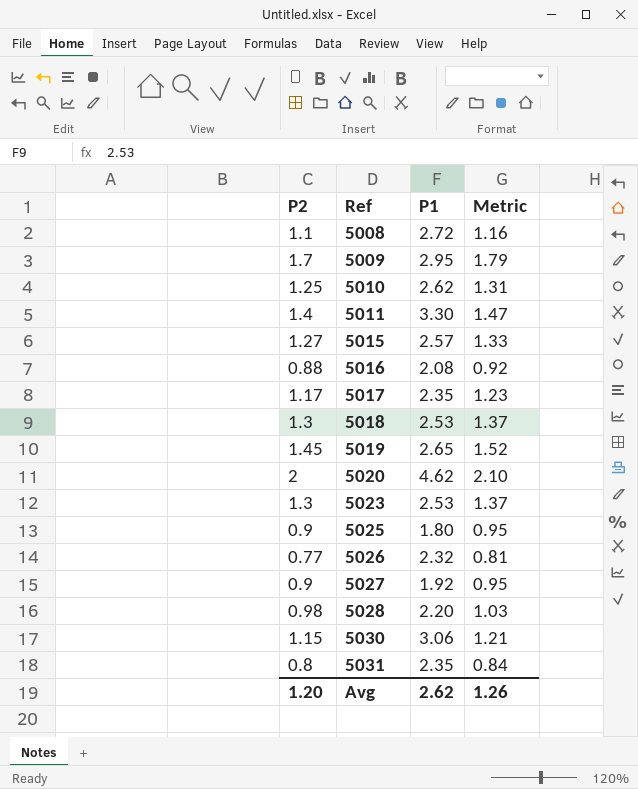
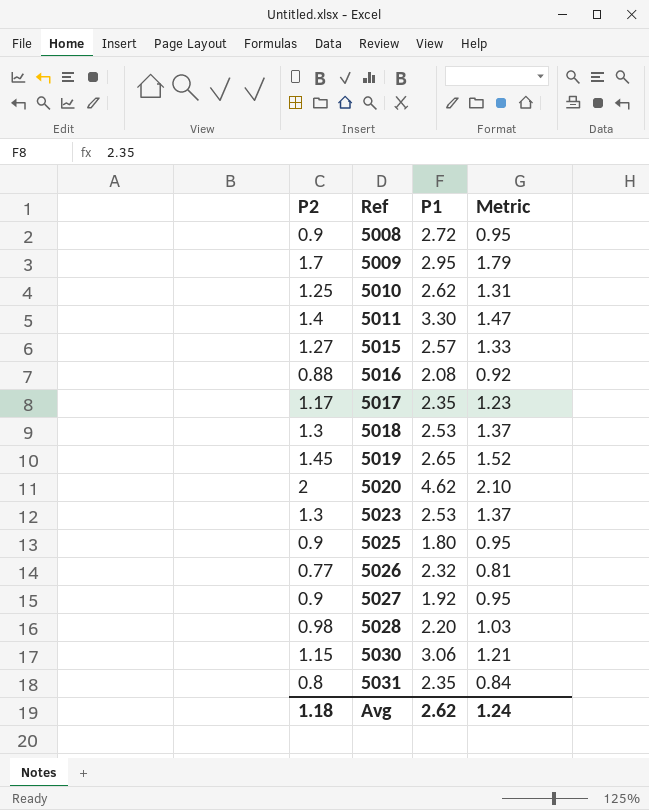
5008 | P2: 1.1 -> 0.9
5008 | Metric: 1.16 -> 0.95
Avg | P2: 1.20 -> 1.18
Avg | Metric: 1.26 -> 1.24

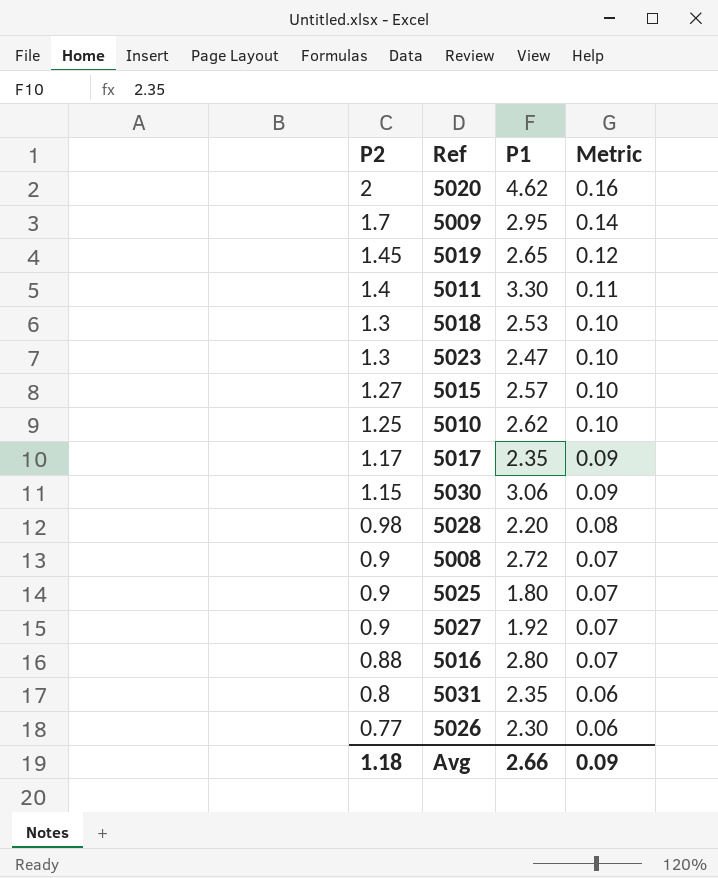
row order: Ref ascending -> P2 descending
column Metric | formula: [P2] * 1.05 -> [P2] * 0.08
5023 | P1: 2.53 -> 2.47
5016 | P1: 2.08 -> 2.80
5026 | P1: 2.32 -> 2.30
Avg | P1: 2.62 -> 2.66
Avg | Metric: 1.24 -> 0.09

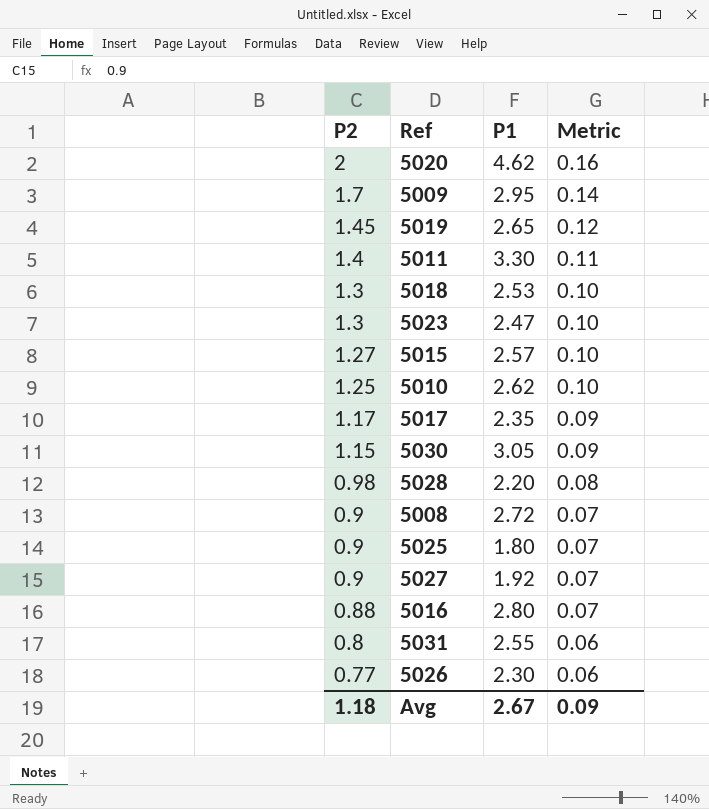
5030 | P1: 3.06 -> 3.05
5031 | P1: 2.35 -> 2.55
Avg | P1: 2.66 -> 2.67

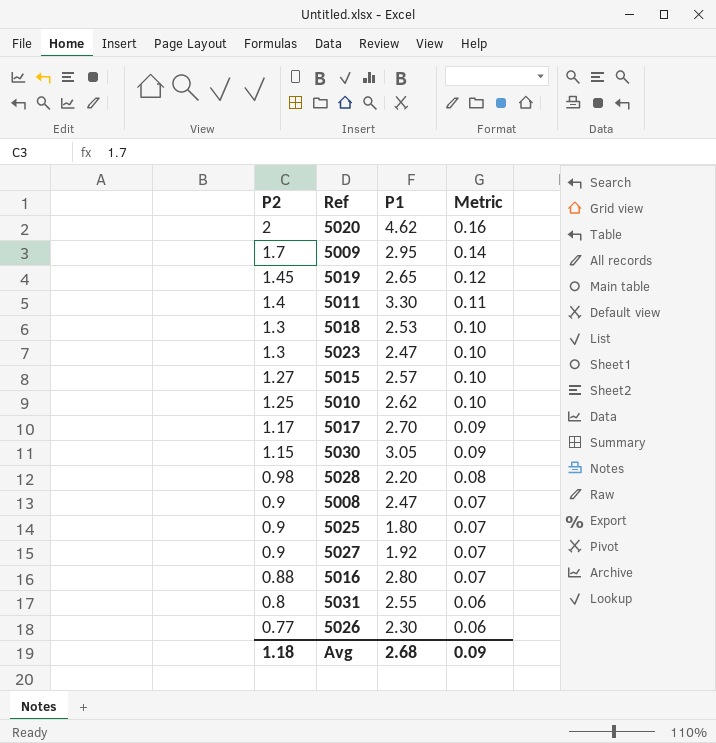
5017 | P1: 2.35 -> 2.70
5008 | P1: 2.72 -> 2.47
Avg | P1: 2.67 -> 2.68

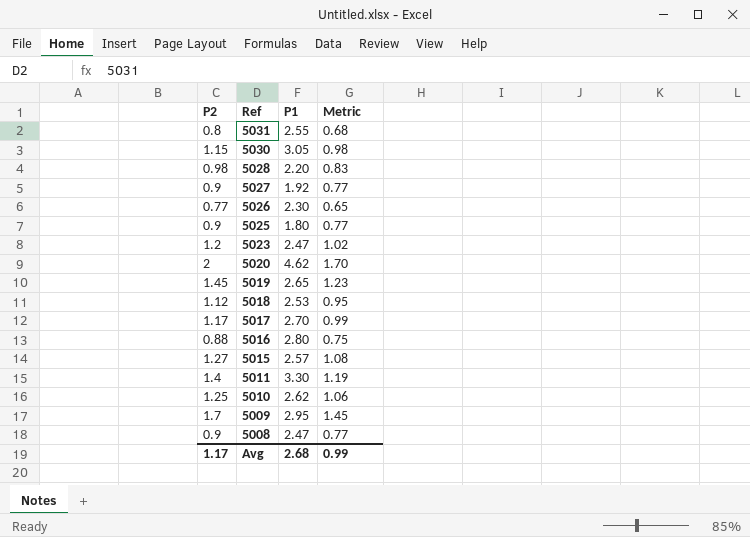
row order: P2 descending -> Ref descending
column Metric | formula: [P2] * 0.08 -> [P2] * 0.85
5023 | P2: 1.3 -> 1.2
5018 | P2: 1.3 -> 1.12
Avg | P2: 1.18 -> 1.17
Avg | Metric: 0.09 -> 0.99

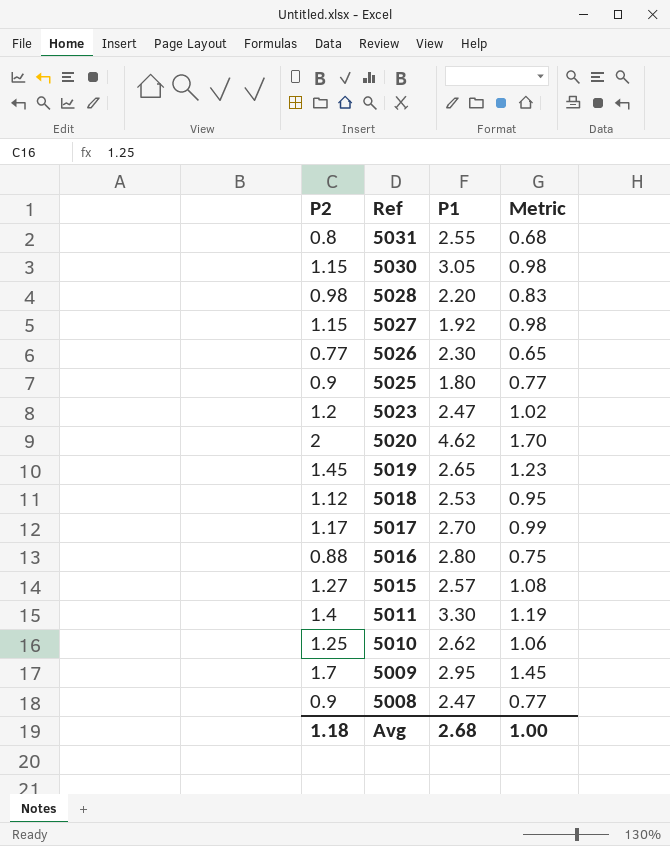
5027 | P2: 0.9 -> 1.15
5027 | Metric: 0.77 -> 0.98
Avg | P2: 1.17 -> 1.18
Avg | Metric: 0.99 -> 1.00

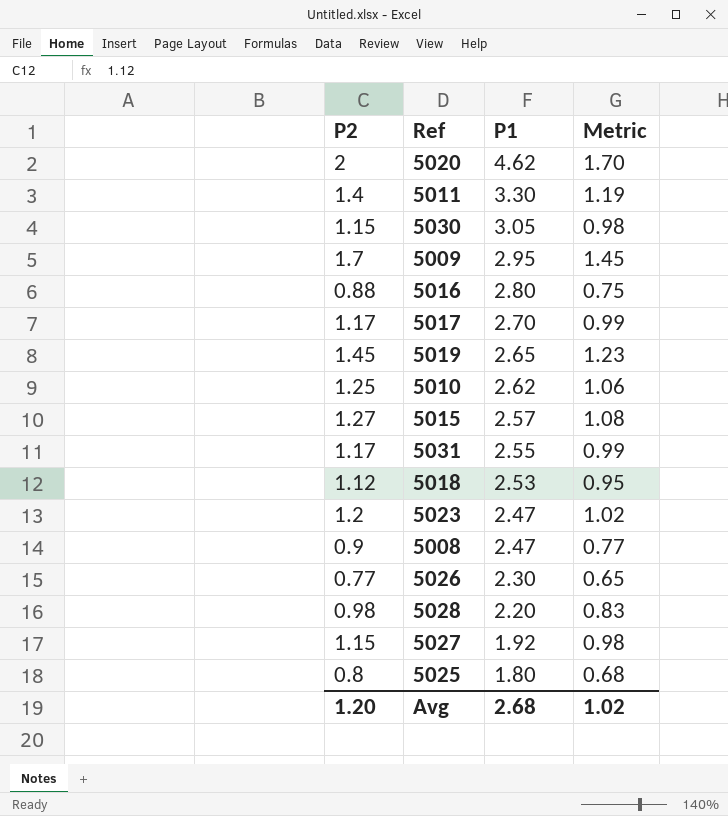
row order: Ref descending -> P1 descending
5031 | P2: 0.8 -> 1.17
5031 | Metric: 0.68 -> 0.99
5025 | P2: 0.9 -> 0.8
5025 | Metric: 0.77 -> 0.68
Avg | P2: 1.18 -> 1.20
Avg | Metric: 1.00 -> 1.02

